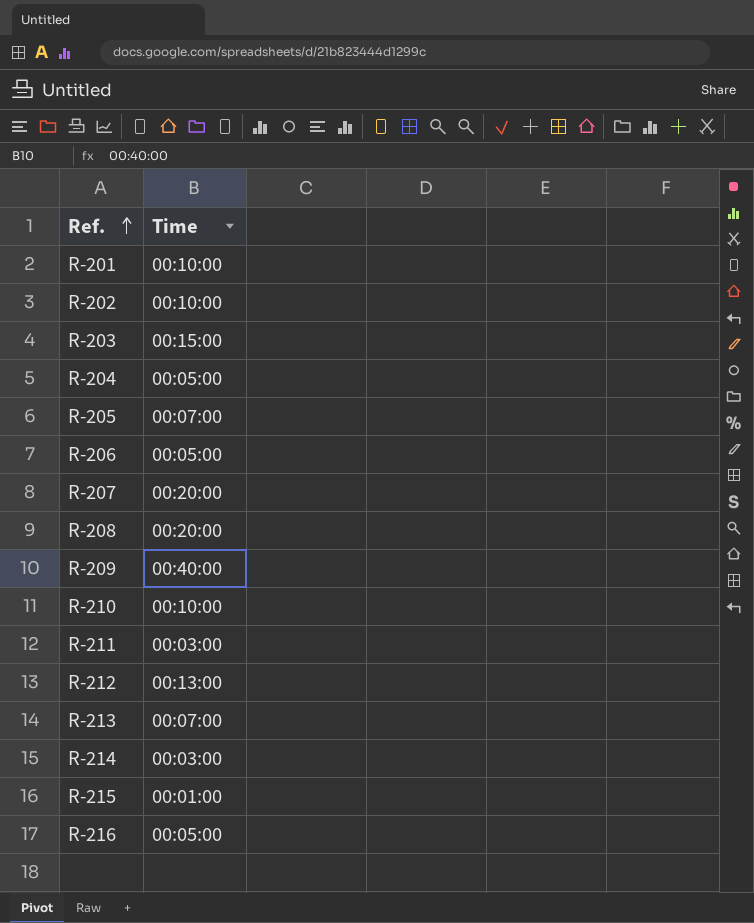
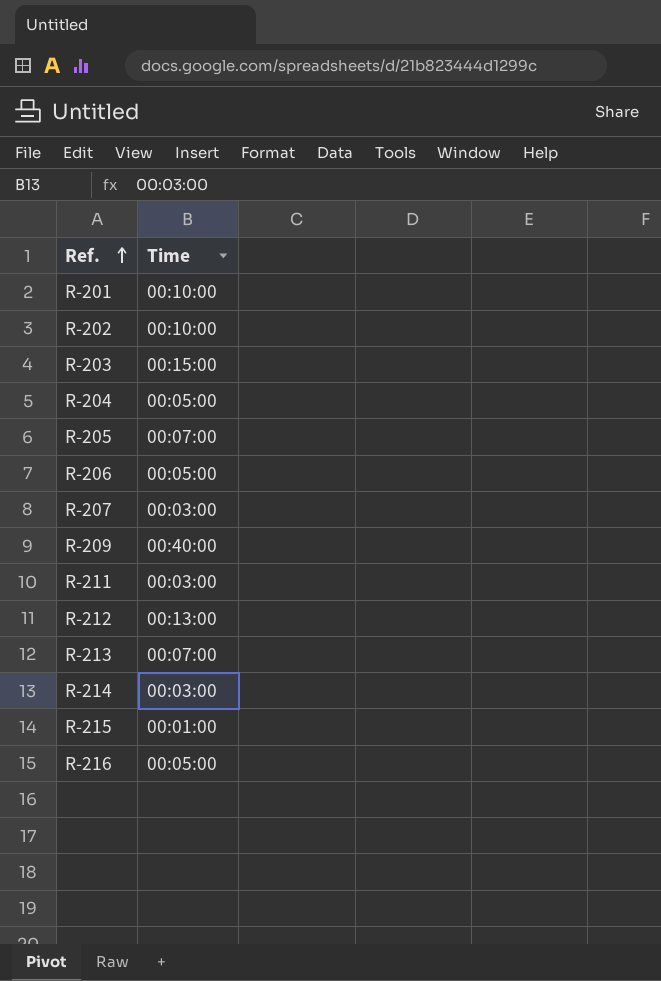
row R-208: 00:20:00 -> none
row R-210: 00:10:00 -> none
R-207 | Time: 00:20:00 -> 00:03:00

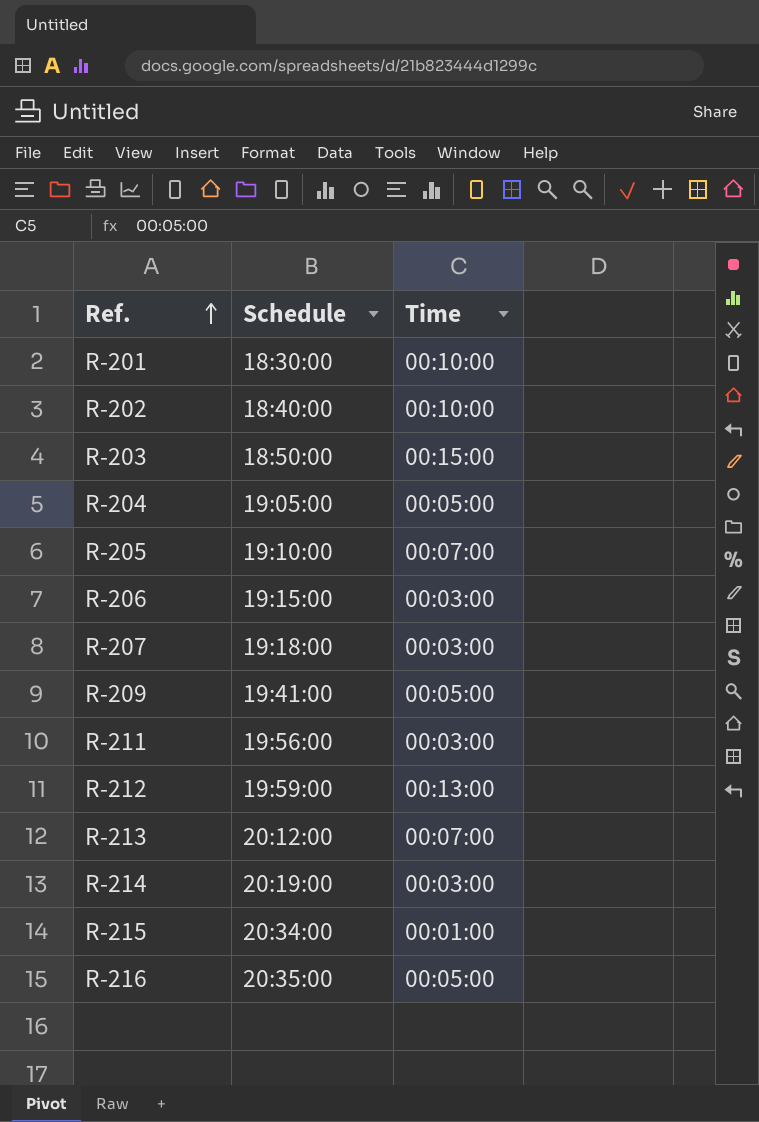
column Schedule | position: none -> 2
R-206 | Time: 00:05:00 -> 00:03:00
R-209 | Time: 00:40:00 -> 00:05:00

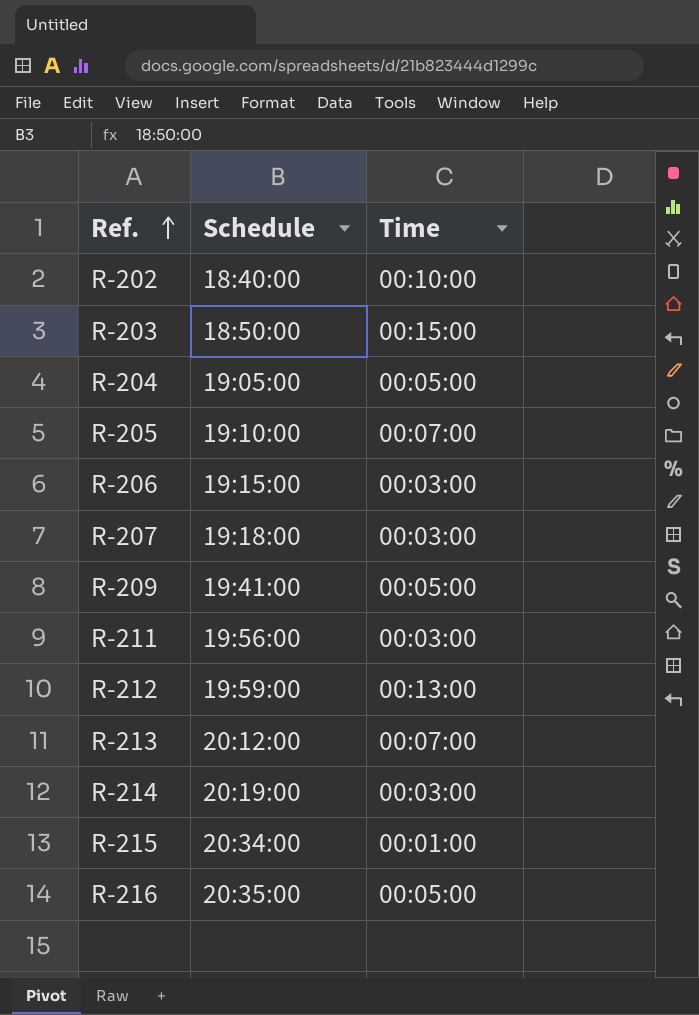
row R-201: 18:30:00 | 00:10:00 -> none

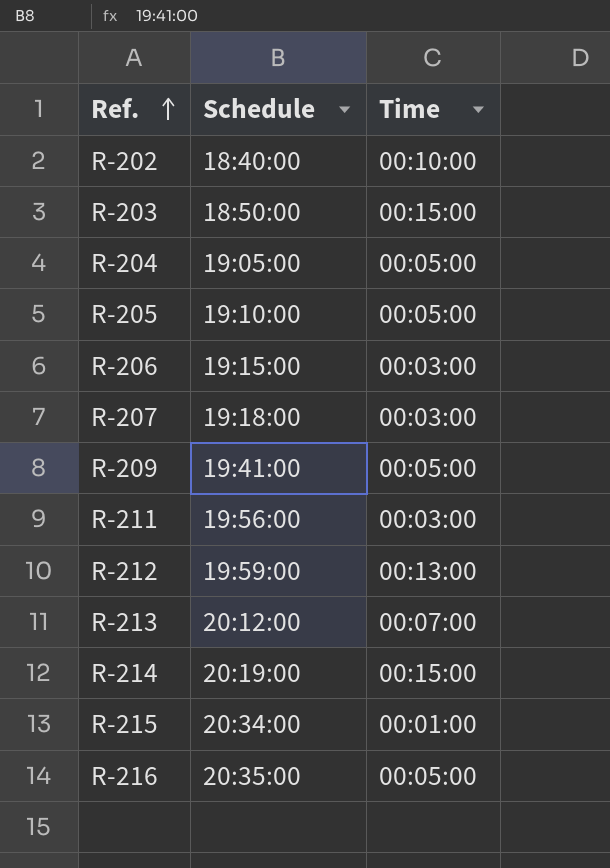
R-205 | Time: 00:07:00 -> 00:05:00
R-214 | Time: 00:03:00 -> 00:15:00

